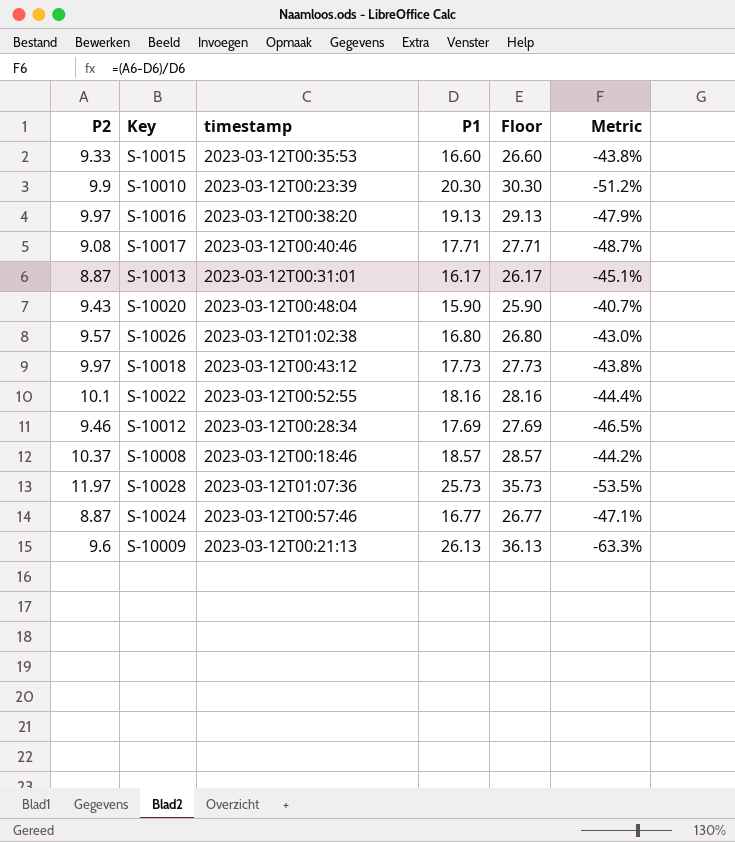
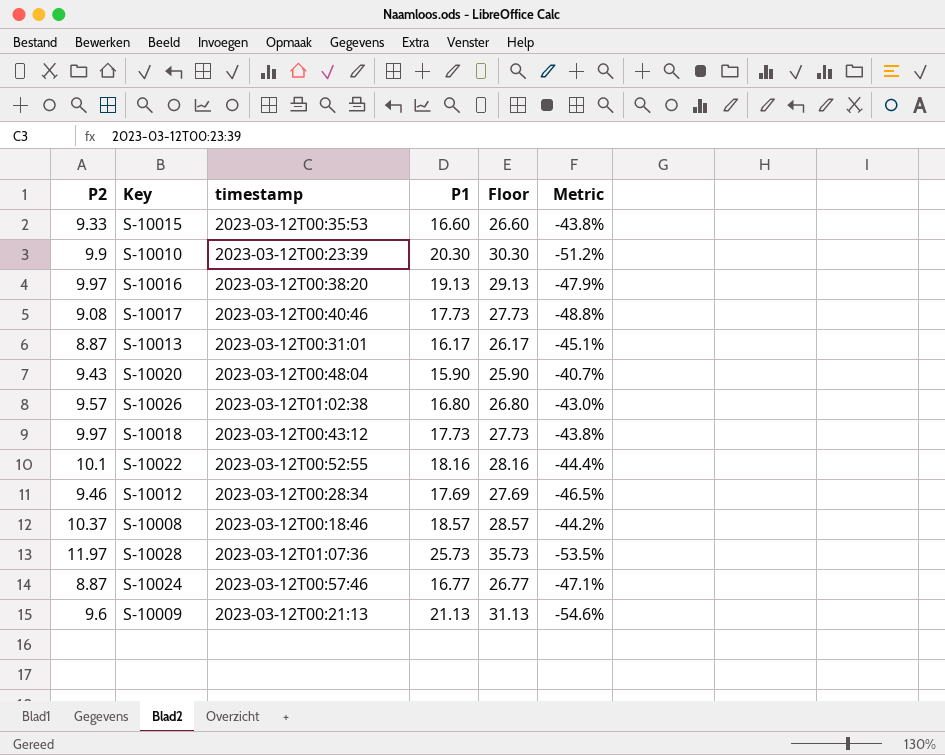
S-10017 | P1: 17.71 -> 17.73
S-10017 | Floor: 27.71 -> 27.73
S-10017 | Metric: -48.7% -> -48.8%
S-10009 | P1: 26.13 -> 21.13
S-10009 | Floor: 36.13 -> 31.13
S-10009 | Metric: -63.3% -> -54.6%

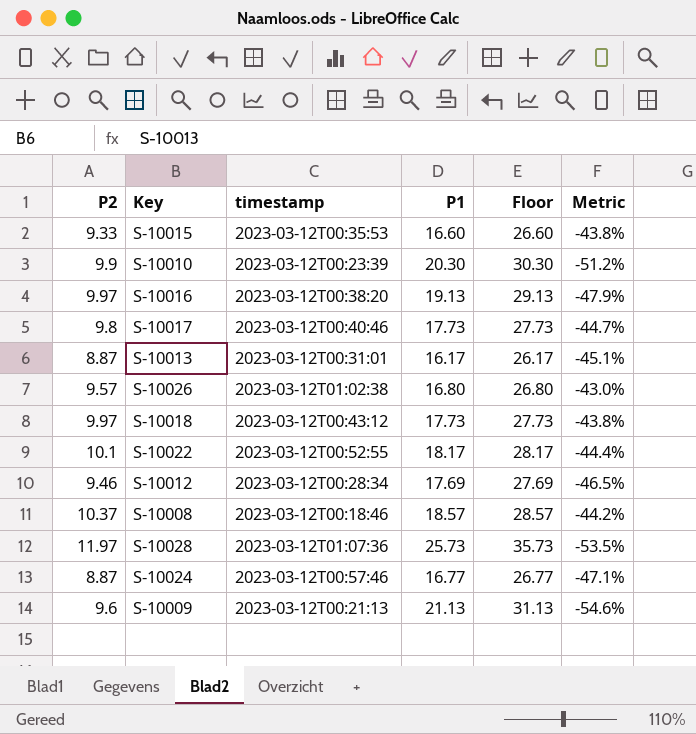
row S-10020: 9.43 | 2023-03-12T00:48:04 | 15.90 | 25.90 | -40.7% -> none
S-10017 | P2: 9.08 -> 9.8
S-10017 | Metric: -48.8% -> -44.7%
S-10022 | P1: 18.16 -> 18.17
S-10022 | Floor: 28.16 -> 28.17

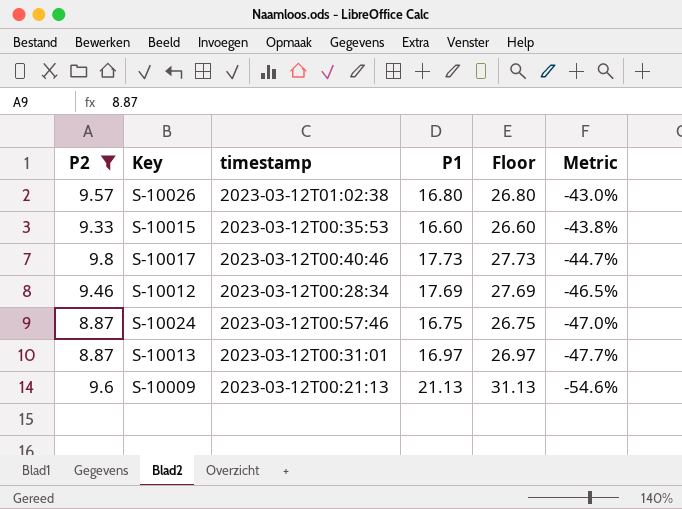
filter: none -> P2 <= 9.8
row order: none -> Metric descending
S-10024 | P1: 16.77 -> 16.75
S-10024 | Floor: 26.77 -> 26.75
S-10024 | Metric: -47.1% -> -47.0%
S-10013 | P1: 16.17 -> 16.97
S-10013 | Floor: 26.17 -> 26.97
S-10013 | Metric: -45.1% -> -47.7%

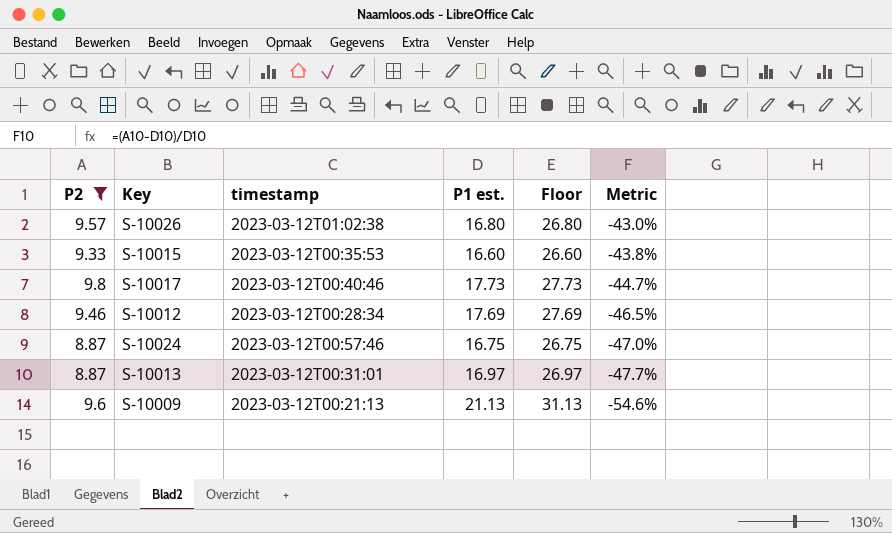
column name: P1 -> P1 est.

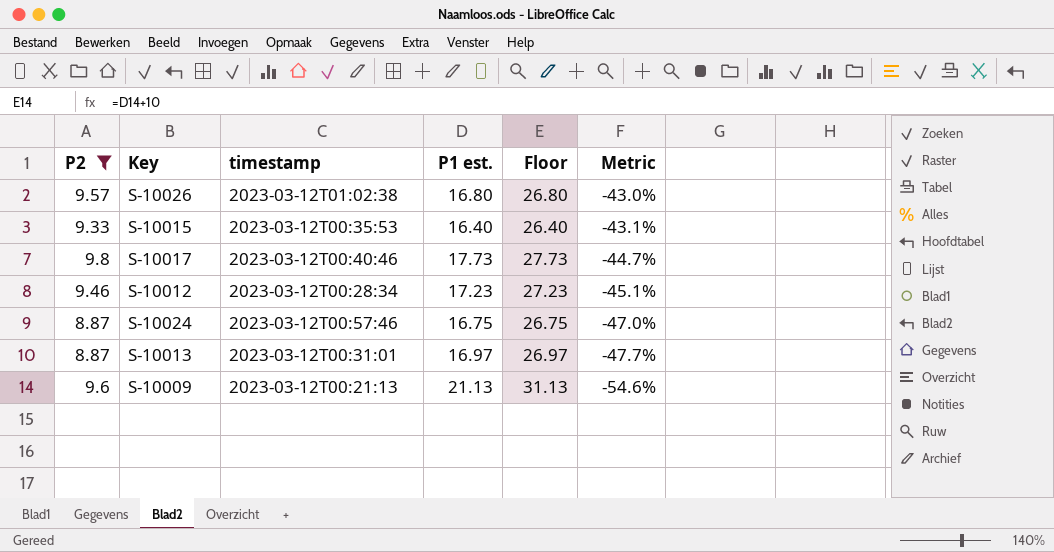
S-10015 | P1 est.: 16.60 -> 16.40
S-10015 | Floor: 26.60 -> 26.40
S-10015 | Metric: -43.8% -> -43.1%
S-10012 | P1 est.: 17.69 -> 17.23
S-10012 | Floor: 27.69 -> 27.23
S-10012 | Metric: -46.5% -> -45.1%

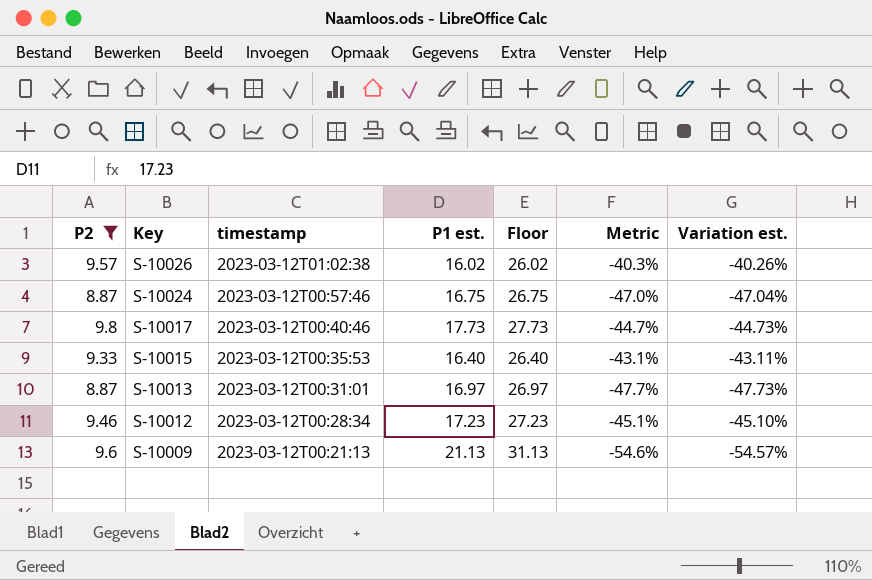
row order: Metric descending -> Key descending
column Variation est. | formula: none -> ([P2] - [P1 est.]) / [P1 est.]
S-10026 | P1 est.: 16.80 -> 16.02
S-10026 | Floor: 26.80 -> 26.02
S-10026 | Metric: -43.0% -> -40.3%

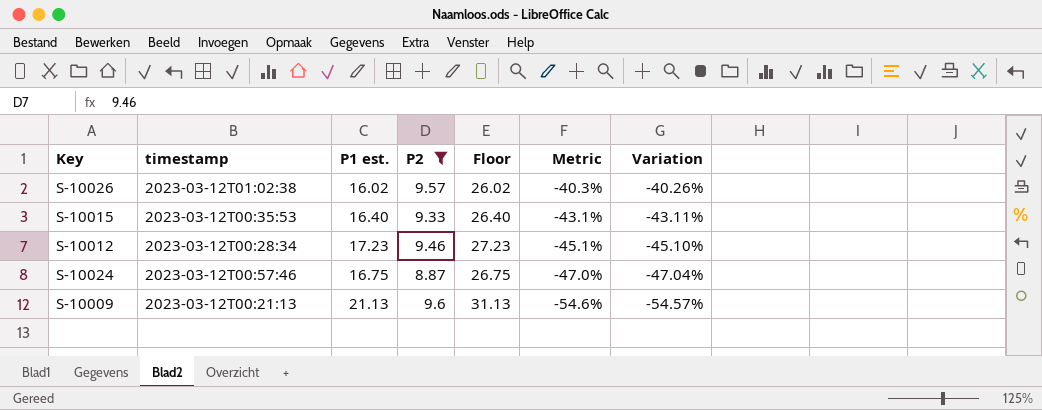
row order: Key descending -> Metric descending
column P2 | position: 1 -> 4
column name: Variation est. -> Variation
row S-10017: 9.8 | 2023-03-12T00:40:46 | 17.73 | 27.73 | -44.7% | -44.73% -> none
row S-10013: 8.87 | 2023-03-12T00:31:01 | 16.97 | 26.97 | -47.7% | -47.73% -> none

